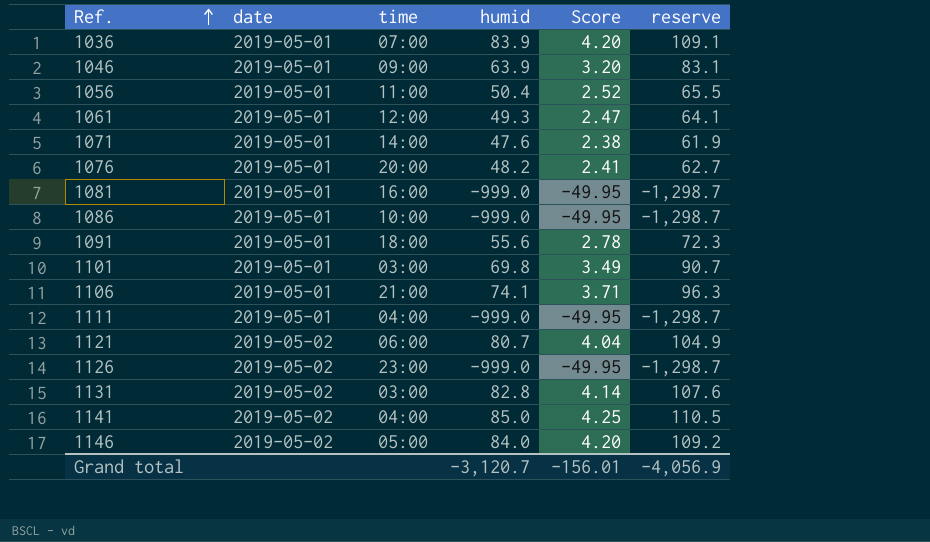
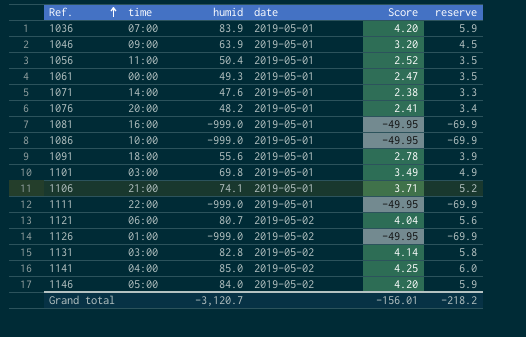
column date | position: 2 -> 4
column reserve | formula: [humid] * 1.3 -> [humid] * 0.07
1061 | time: 12:00 -> 00:00
1111 | time: 04:00 -> 22:00
1126 | time: 23:00 -> 01:00
Grand total | reserve: -4,056.9 -> -218.2

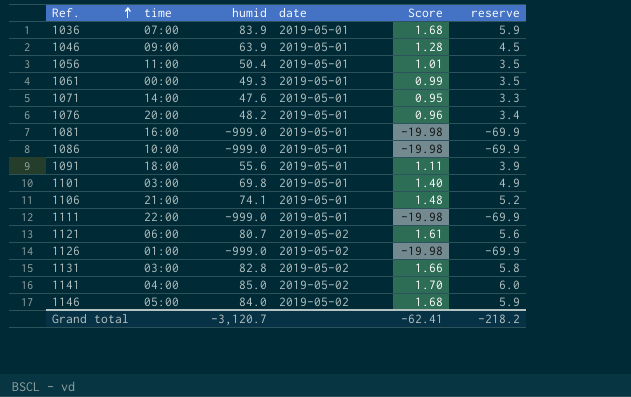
column Score | formula: [humid] * 0.05 -> [humid] * 0.02
Grand total | Score: -156.01 -> -62.41

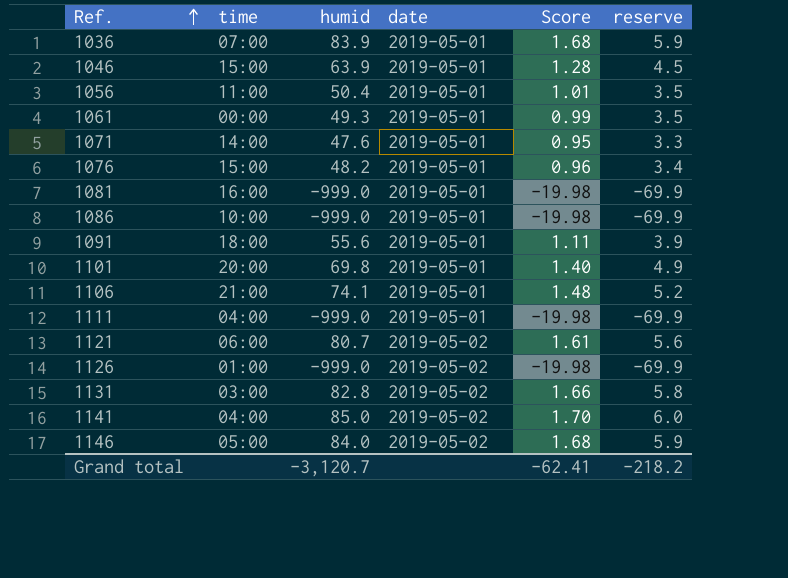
1046 | time: 09:00 -> 15:00
1076 | time: 20:00 -> 15:00
1101 | time: 03:00 -> 20:00
1111 | time: 22:00 -> 04:00

